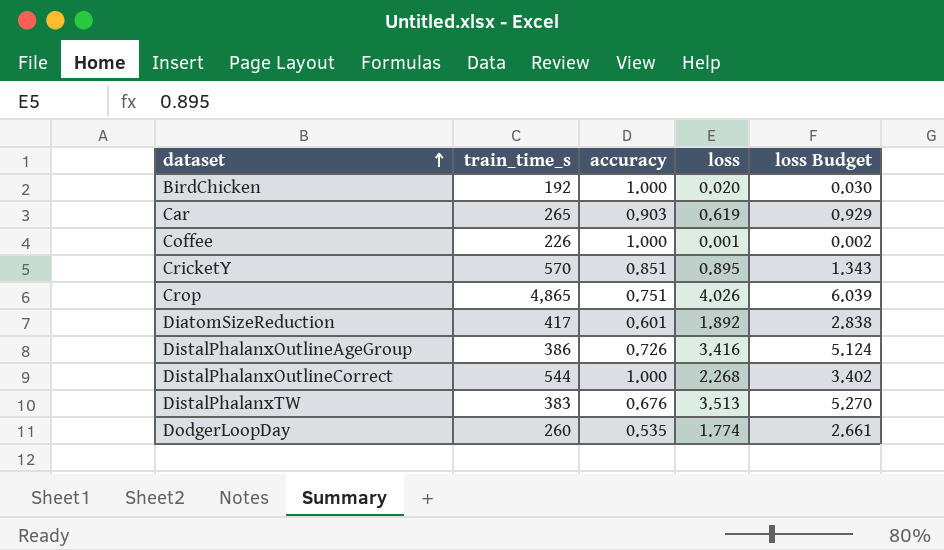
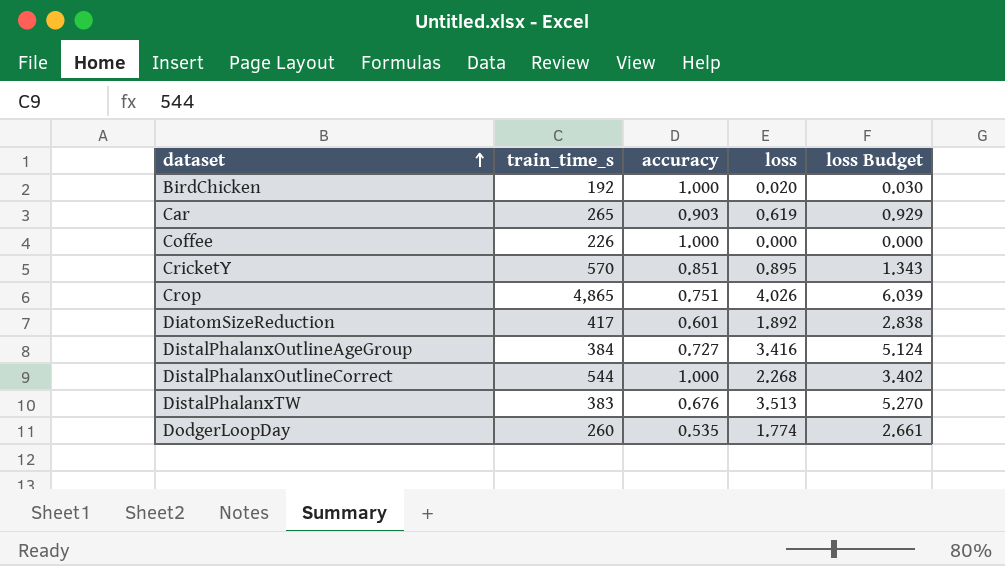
Coffee | loss: 0.001 -> 0.000
Coffee | loss Budget: 0.002 -> 0.000
DistalPhalanxOutlineAgeGroup | train_time_s: 386 -> 384
DistalPhalanxOutlineAgeGroup | accuracy: 0.726 -> 0.727

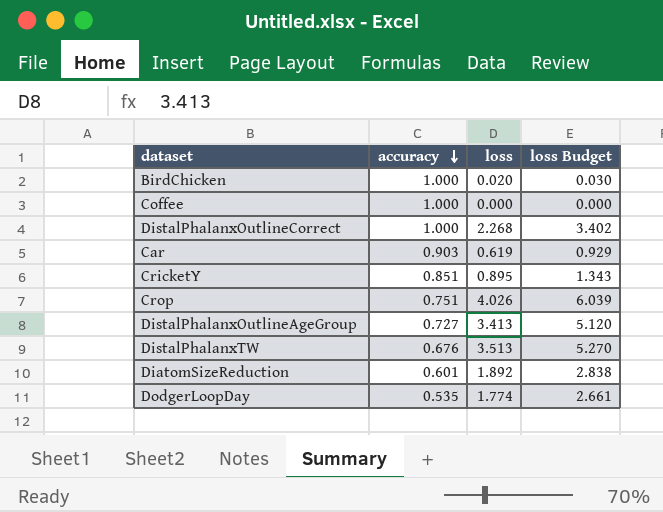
row order: dataset ascending -> accuracy descending
column train_time_s | position: 2 -> none
DistalPhalanxOutlineAgeGroup | loss: 3.416 -> 3.413
DistalPhalanxOutlineAgeGroup | loss Budget: 5.124 -> 5.120

